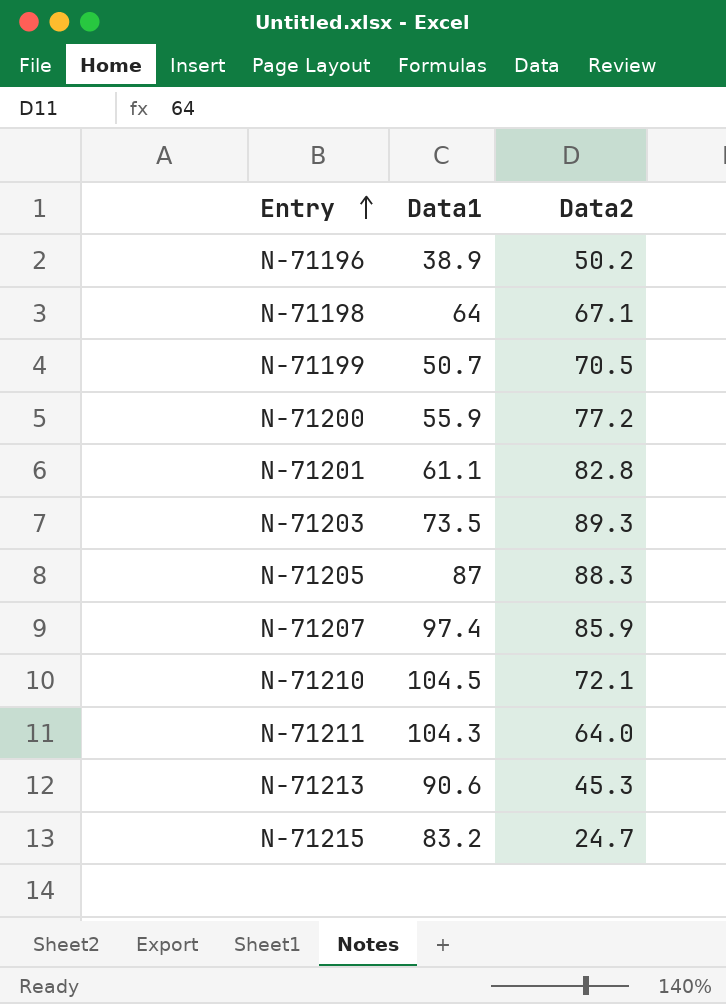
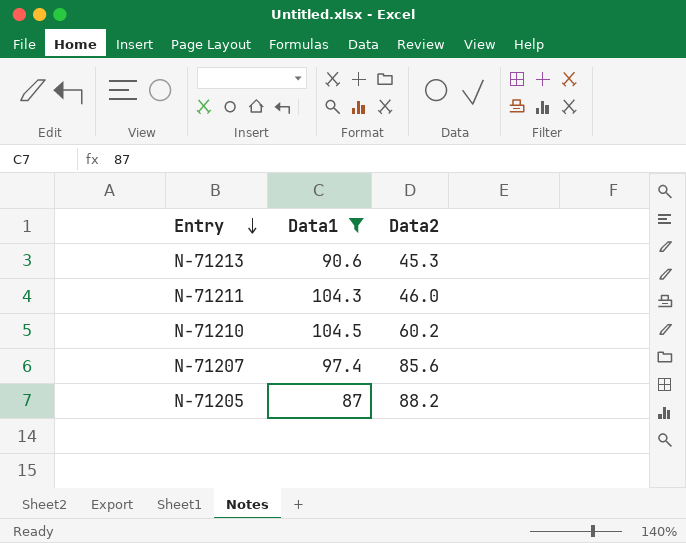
filter: none -> Data1 >= 87
row order: Entry ascending -> Entry descending
N-71211 | Data2: 64.0 -> 46.0
N-71210 | Data2: 72.1 -> 60.2
N-71207 | Data2: 85.9 -> 85.6
N-71205 | Data2: 88.3 -> 88.2

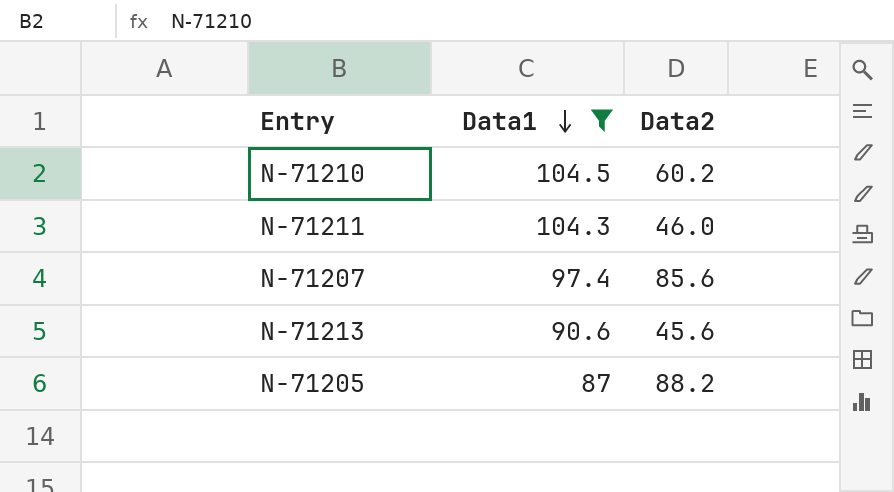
row order: Entry descending -> Data1 descending
N-71213 | Data2: 45.3 -> 45.6

